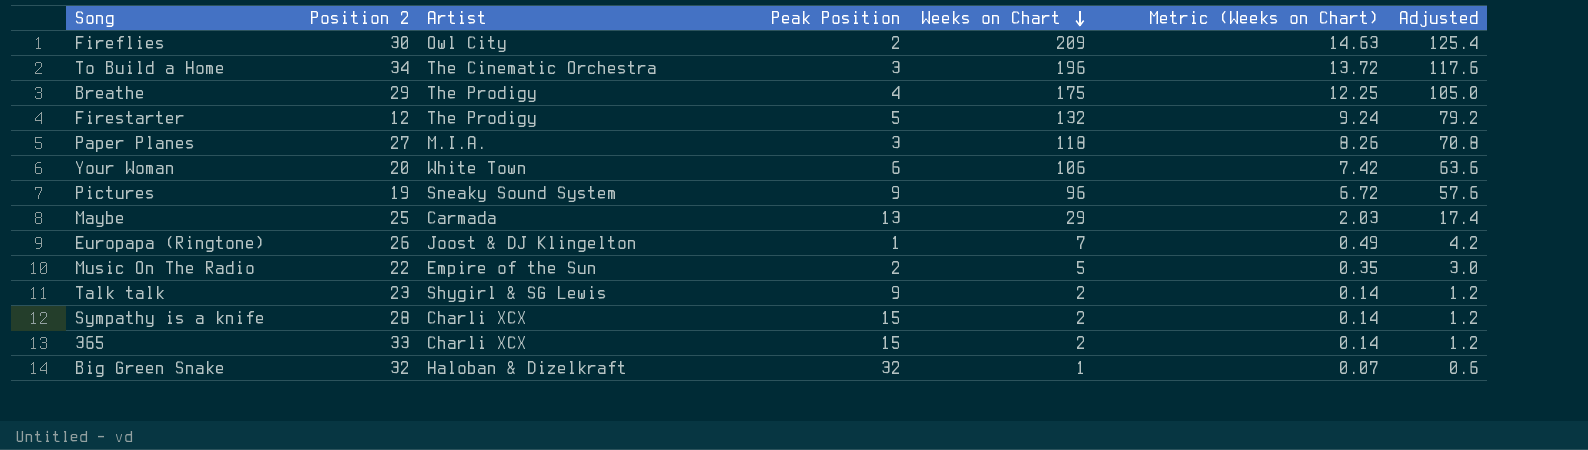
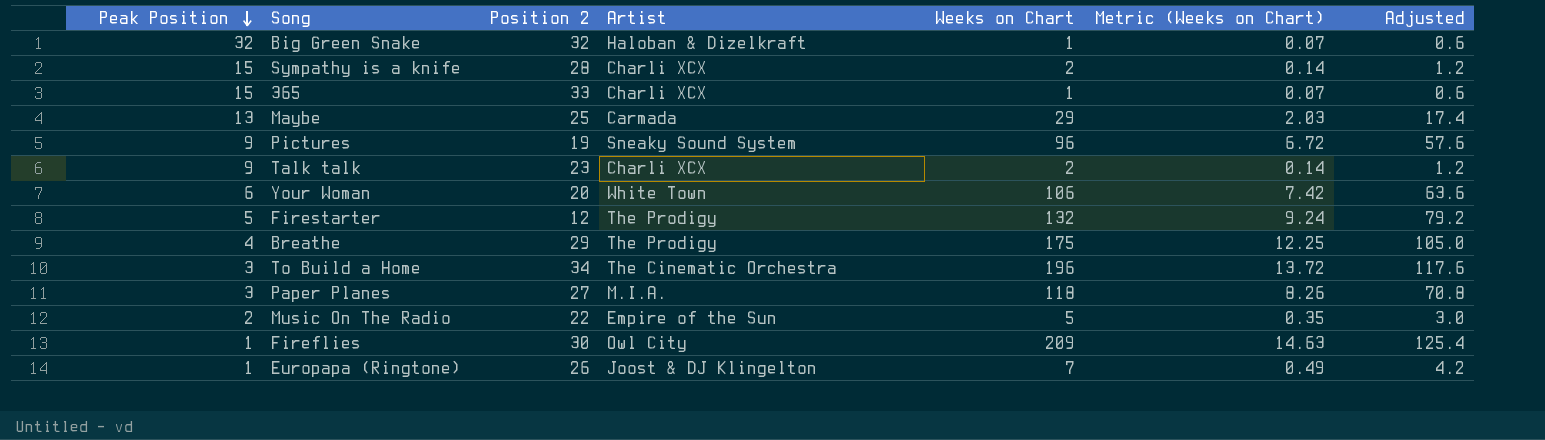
row order: Weeks on Chart descending -> Peak Position descending
column Peak Position | position: 4 -> 1
365 | Weeks on Chart: 2 -> 1
365 | Metric (Weeks on Chart): 0.14 -> 0.07
365 | Adjusted: 1.2 -> 0.6
Talk talk | Artist: Shygirl & SG Lewis -> Charli XCX
Fireflies | Peak Position: 2 -> 1

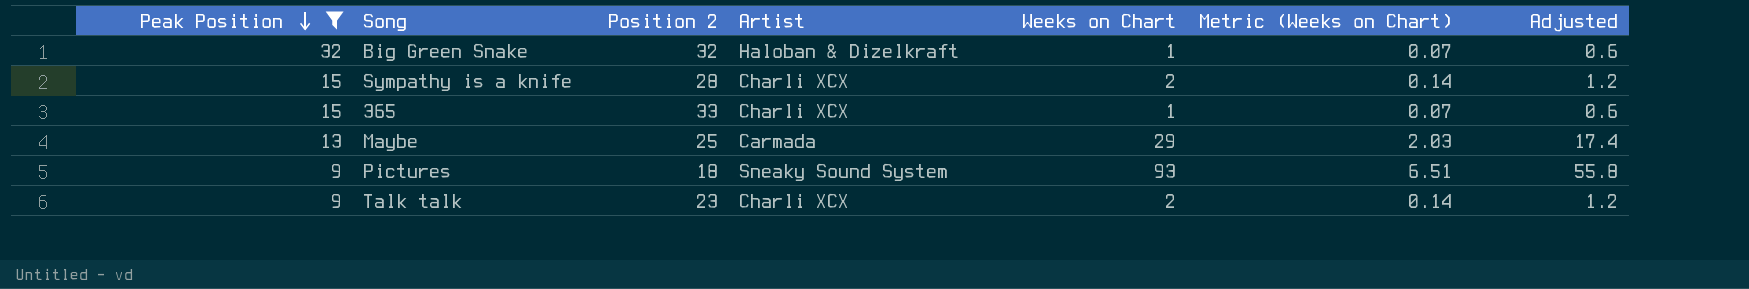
filter: none -> Peak Position >= 9
Pictures | Position 2: 19 -> 18
Pictures | Weeks on Chart: 96 -> 93
Pictures | Metric (Weeks on Chart): 6.72 -> 6.51
Pictures | Adjusted: 57.6 -> 55.8

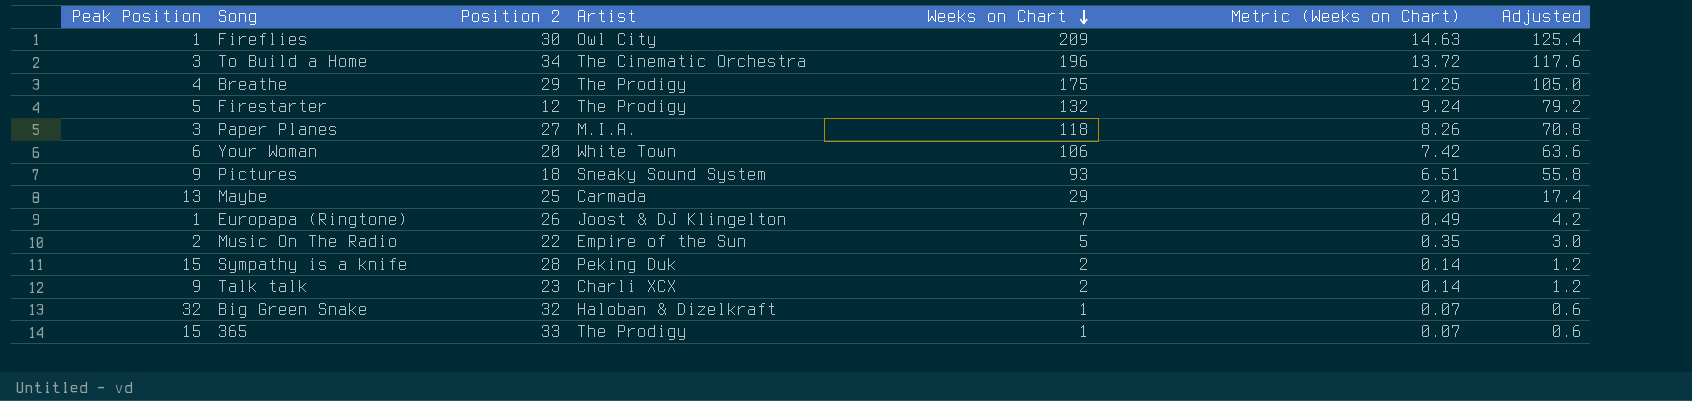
filter: Peak Position >= 9 -> none
row order: Peak Position descending -> Weeks on Chart descending
Sympathy is a knife | Artist: Charli XCX -> Peking Duk
365 | Artist: Charli XCX -> The Prodigy

